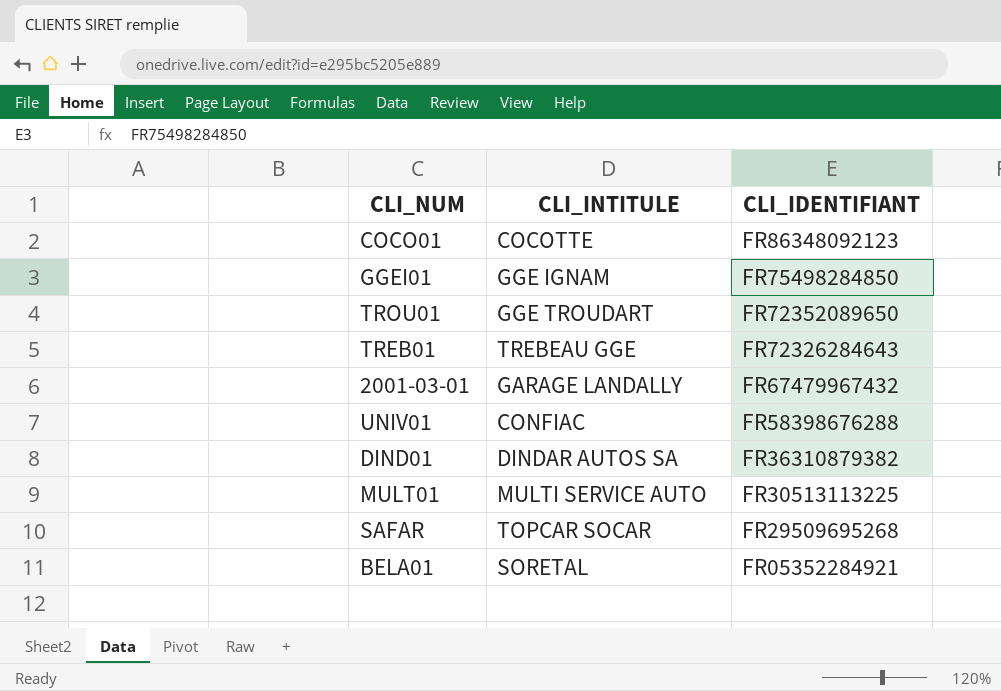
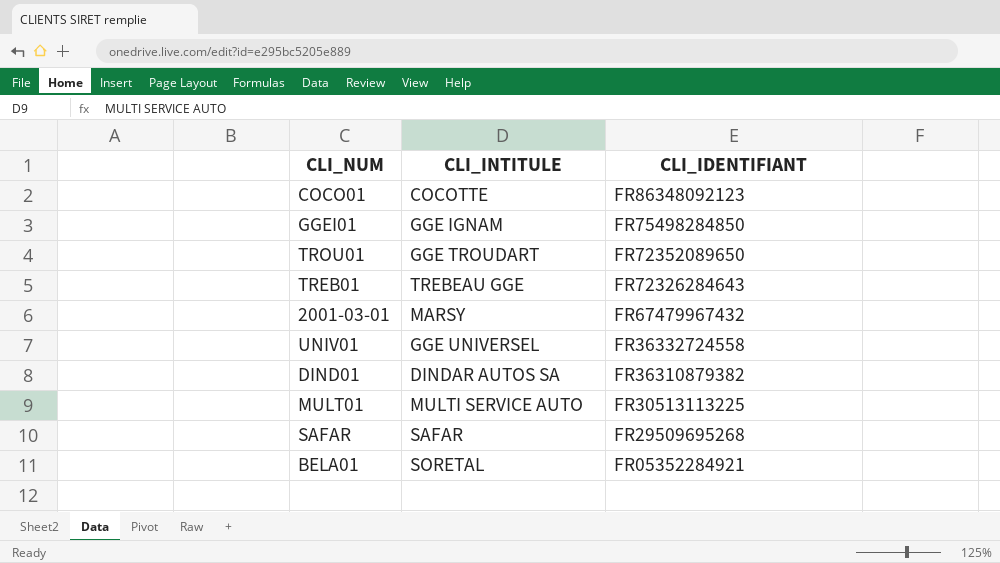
2001-03-01 | CLI_INTITULE: GARAGE LANDALLY -> MARSY
UNIV01 | CLI_INTITULE: CONFIAC -> GGE UNIVERSEL
UNIV01 | CLI_IDENTIFIANT: FR58398676288 -> FR36332724558
SAFAR | CLI_INTITULE: TOPCAR SOCAR -> SAFAR

